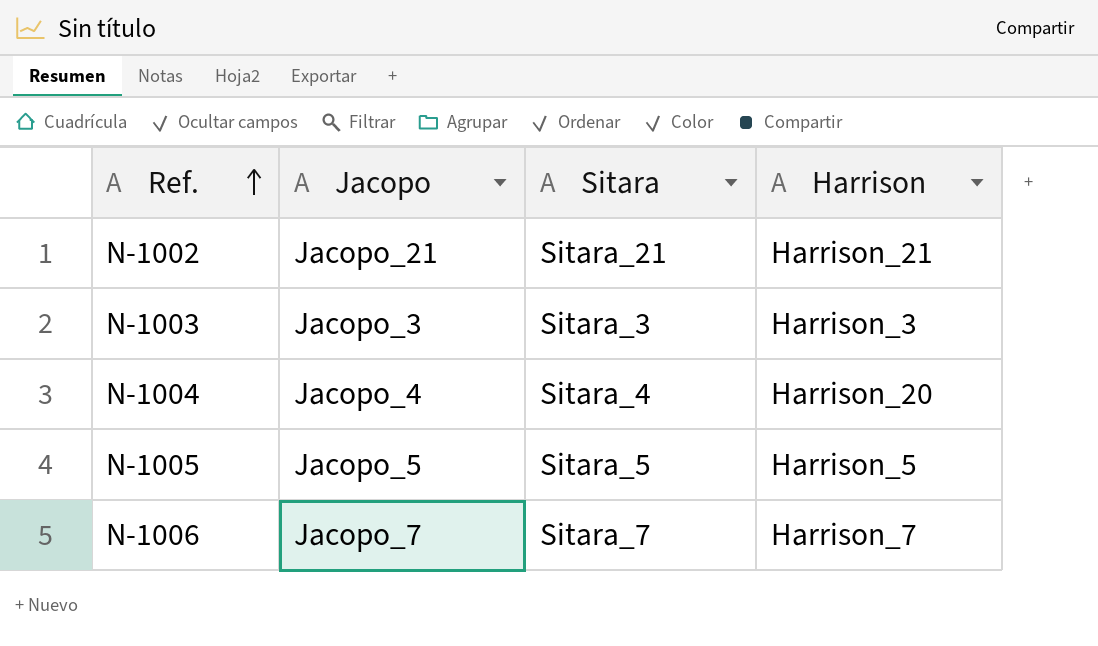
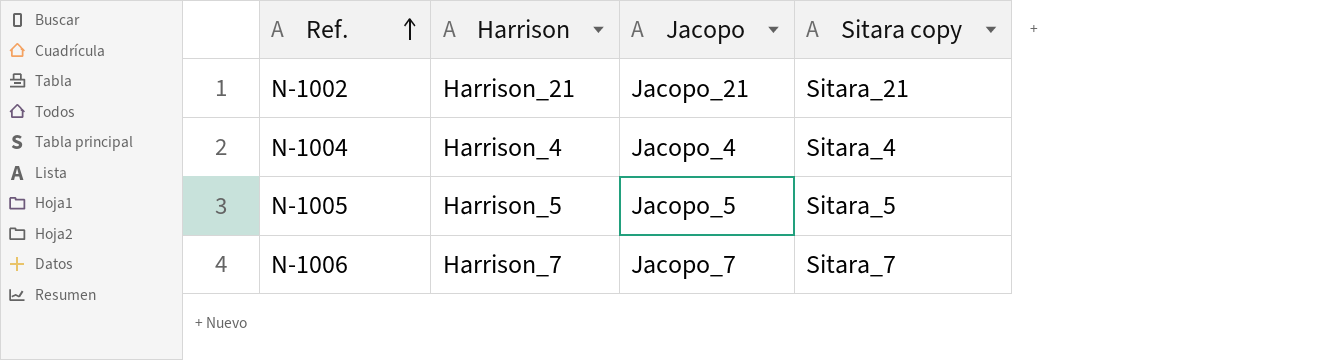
column Harrison | position: 4 -> 2
column name: Sitara -> Sitara copy
row N-1003: Jacopo_3 | Sitara_3 | Harrison_3 -> none
N-1004 | Harrison: Harrison_20 -> Harrison_4

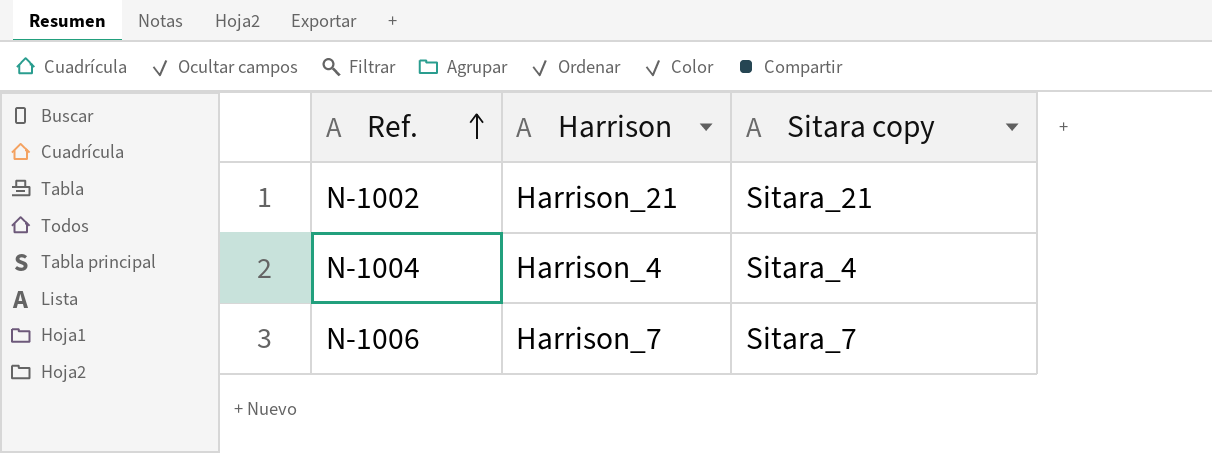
column Jacopo | position: 3 -> none
row N-1005: Harrison_5 | Jacopo_5 | Sitara_5 -> none

